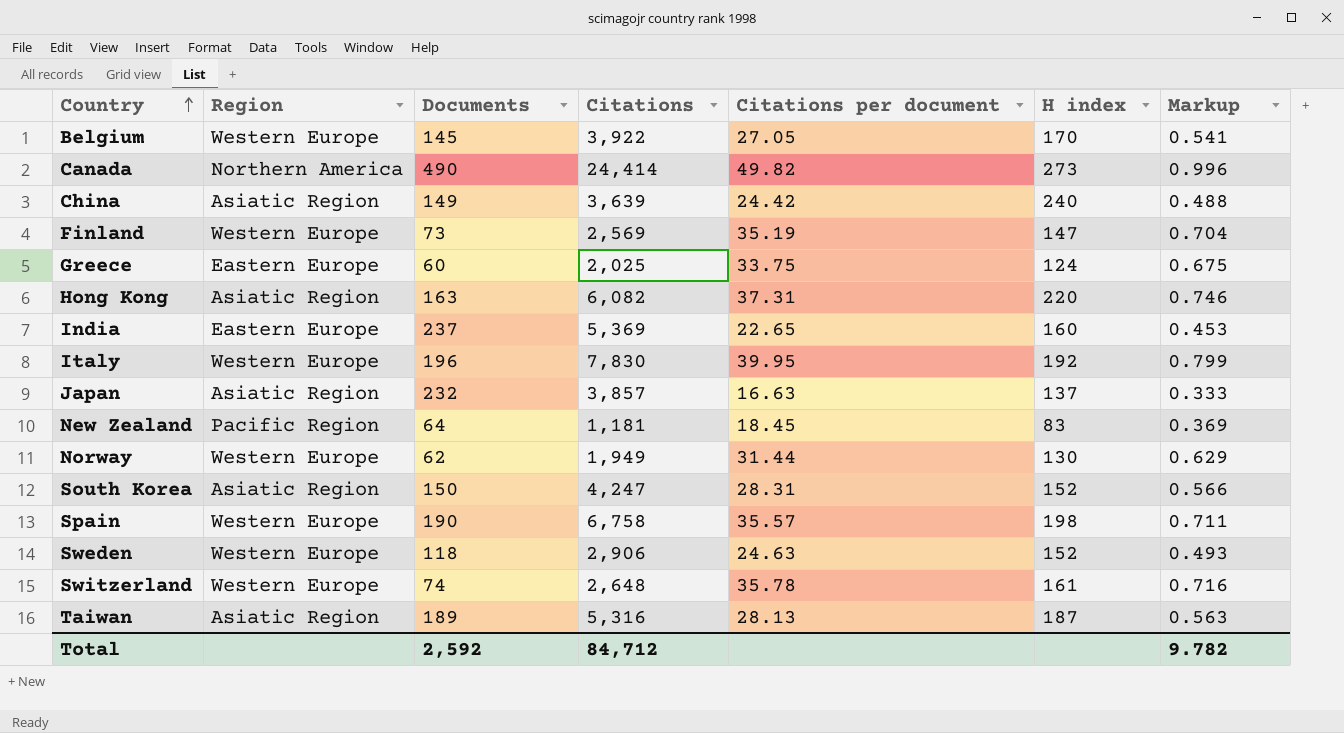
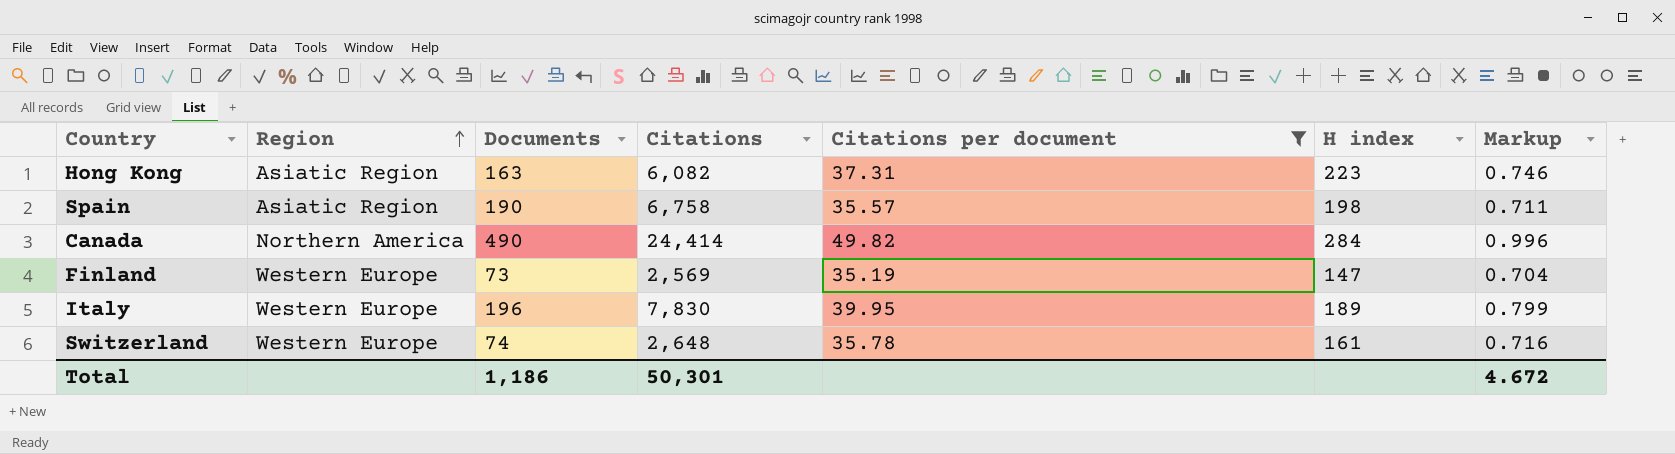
filter: none -> Citations per document >= 35.19
row order: Country ascending -> Region ascending
Hong Kong | H index: 220 -> 223
Spain | Region: Western Europe -> Asiatic Region
Canada | H index: 273 -> 284
Italy | H index: 192 -> 189
Total | Documents: 2,592 -> 1,186
Total | Citations: 84,712 -> 50,301
Total | Markup: 9.782 -> 4.672

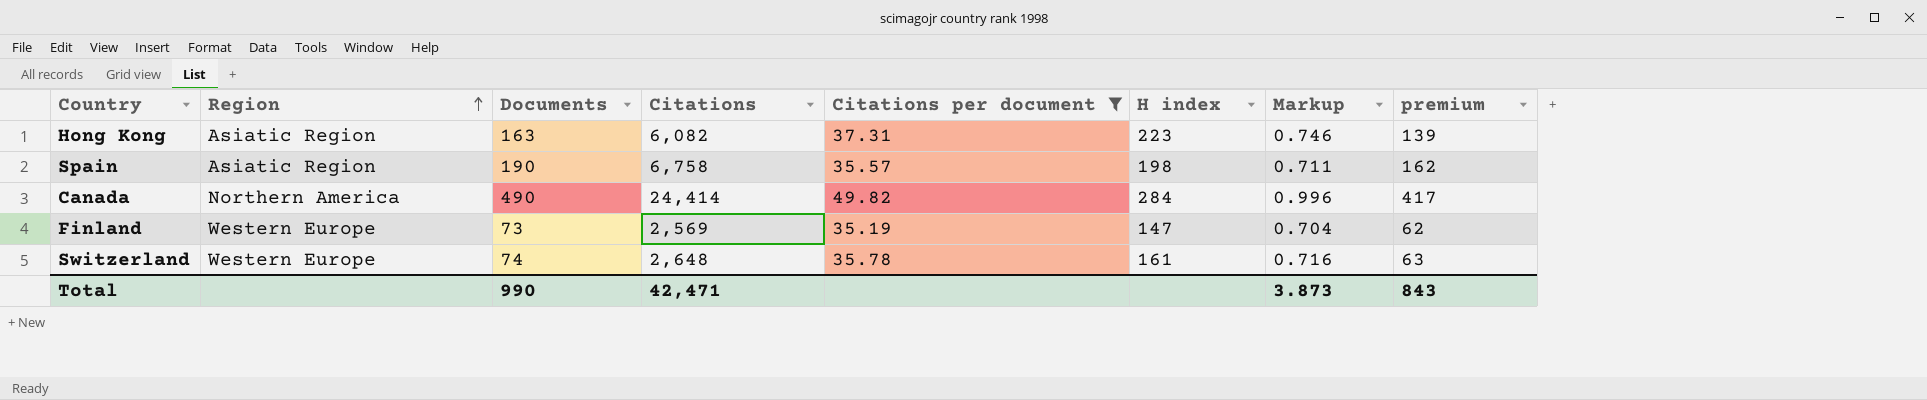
column premium | formula: none -> [Documents] * 0.85
row Italy: Western Europe | 196 | 7,830 | 39.95 | 189 | 0.799 -> none
Total | Documents: 1,186 -> 990
Total | Citations: 50,301 -> 42,471
Total | Markup: 4.672 -> 3.873

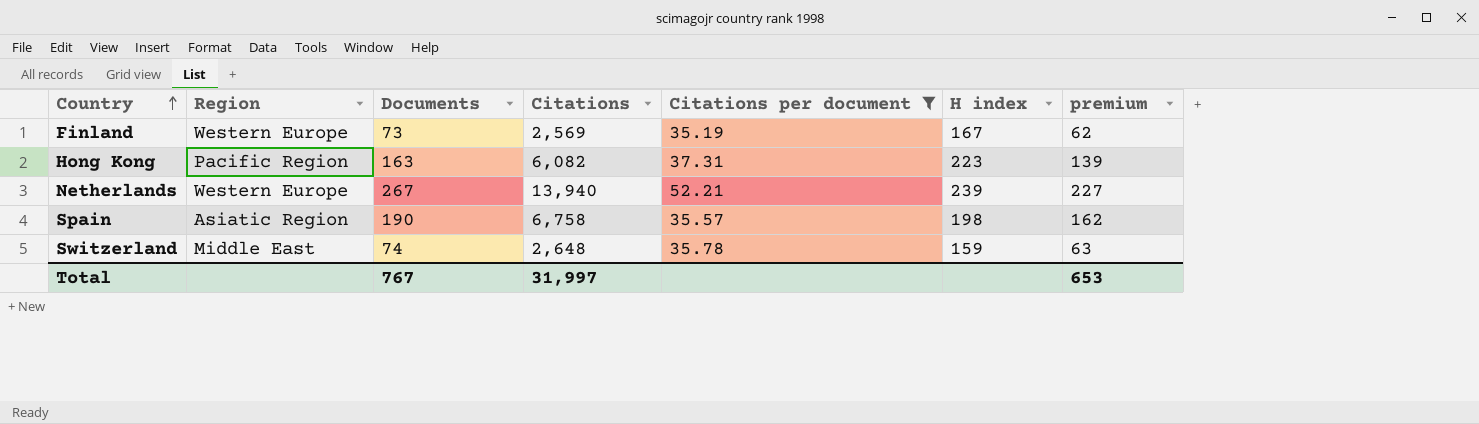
row order: Region ascending -> Country ascending
column Markup | formula: [Citations per document] * 0.02 -> none
row Canada: Northern America | 490 | 24,414 | 49.82 | 284 | 0.996 | 417 -> none
Finland | H index: 147 -> 167
Hong Kong | Region: Asiatic Region -> Pacific Region
row Netherlands: none -> Western Europe | 267 | 13,940 | 52.21 | 239 | 227
Switzerland | Region: Western Europe -> Middle East
Switzerland | H index: 161 -> 159
Total | Documents: 990 -> 767
Total | Citations: 42,471 -> 31,997
Total | premium: 843 -> 653

